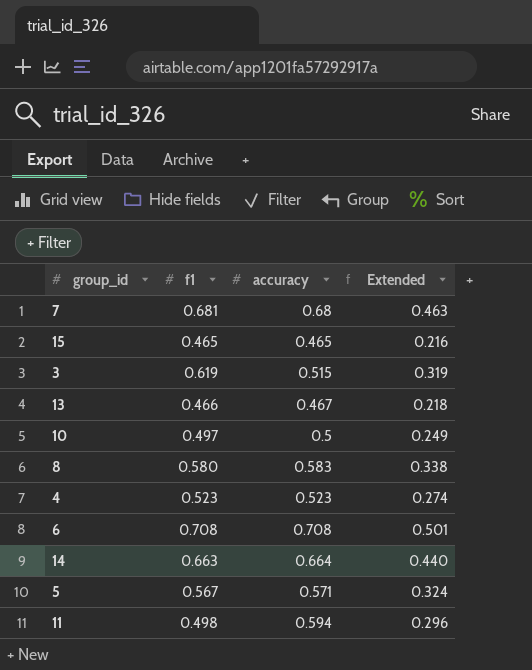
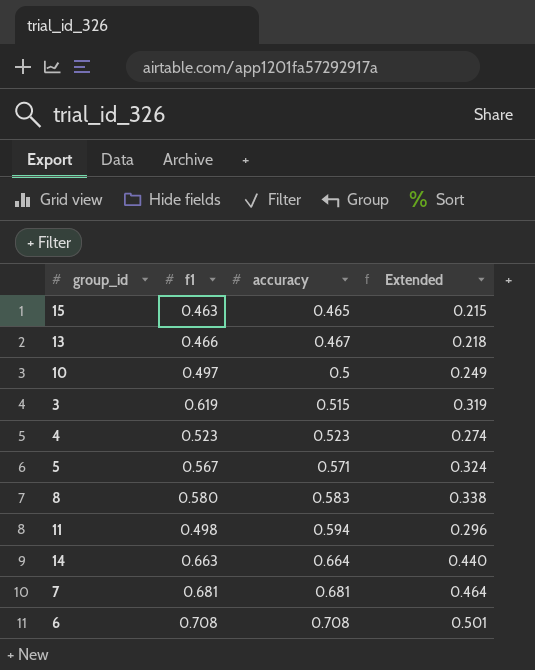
row order: none -> accuracy ascending
15 | f1: 0.465 -> 0.463
15 | Extended: 0.216 -> 0.215
7 | accuracy: 0.68 -> 0.681
7 | Extended: 0.463 -> 0.464

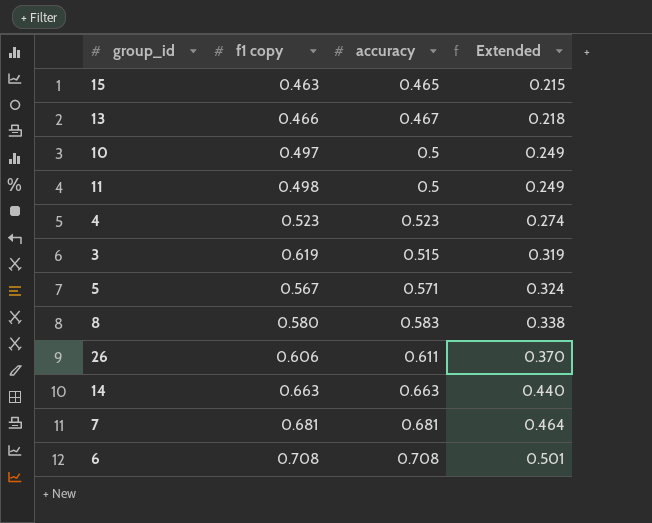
row order: accuracy ascending -> Extended ascending
column name: f1 -> f1 copy
11 | accuracy: 0.594 -> 0.5
11 | Extended: 0.296 -> 0.249
row 26: none -> 0.606 | 0.611 | 0.370
14 | accuracy: 0.664 -> 0.663

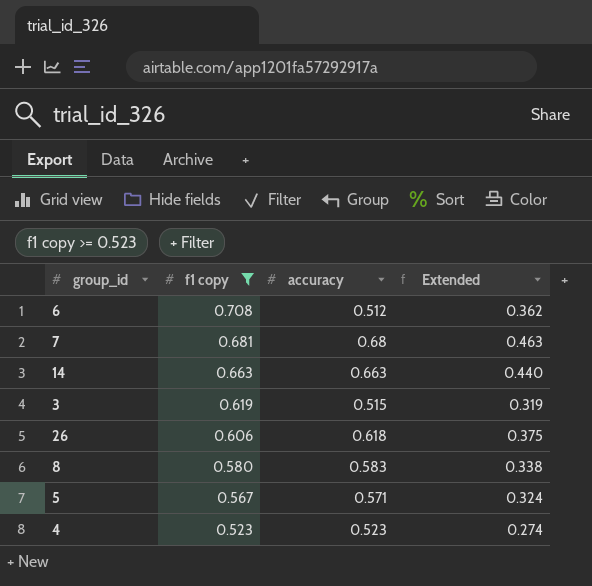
filter: none -> f1 copy >= 0.523
row order: Extended ascending -> f1 copy descending
6 | accuracy: 0.708 -> 0.512
6 | Extended: 0.501 -> 0.362
7 | accuracy: 0.681 -> 0.68
7 | Extended: 0.464 -> 0.463
26 | accuracy: 0.611 -> 0.618
26 | Extended: 0.370 -> 0.375

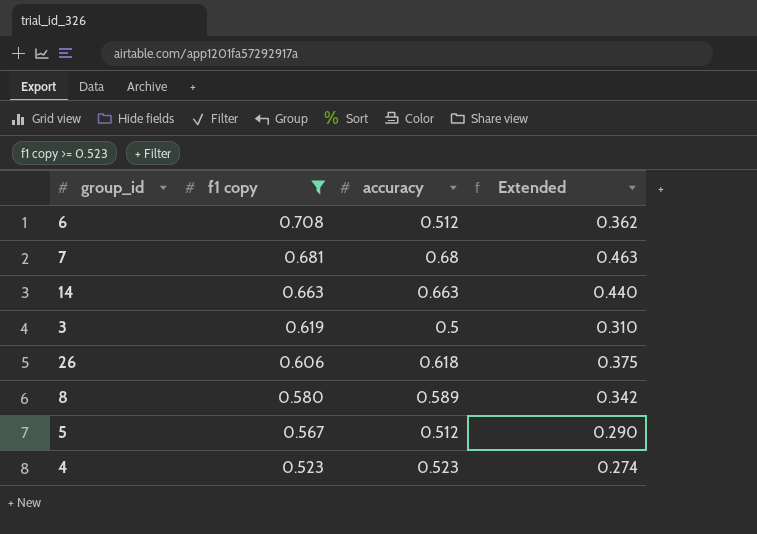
3 | accuracy: 0.515 -> 0.5
3 | Extended: 0.319 -> 0.310
8 | accuracy: 0.583 -> 0.589
8 | Extended: 0.338 -> 0.342
5 | accuracy: 0.571 -> 0.512
5 | Extended: 0.324 -> 0.290

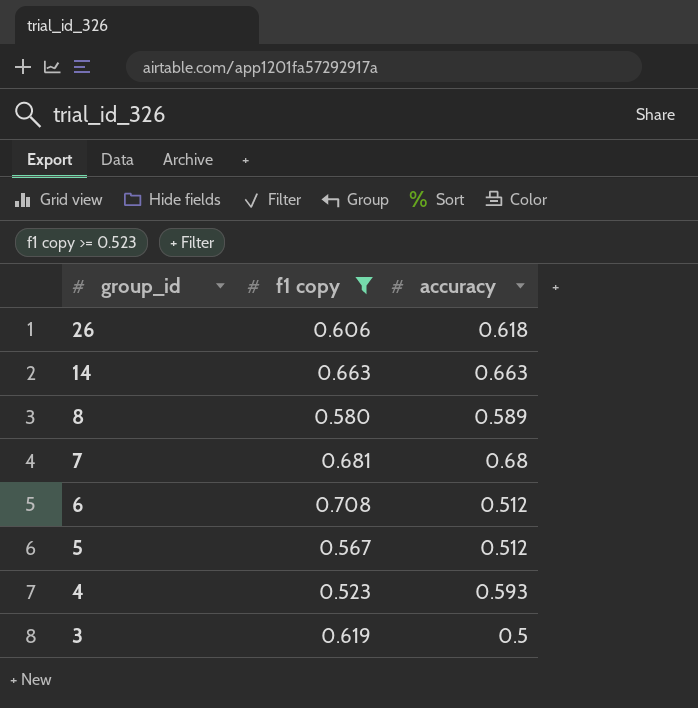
row order: f1 copy descending -> group_id descending
column Extended | formula: [f1 copy] * [accuracy] -> none
4 | accuracy: 0.523 -> 0.593

